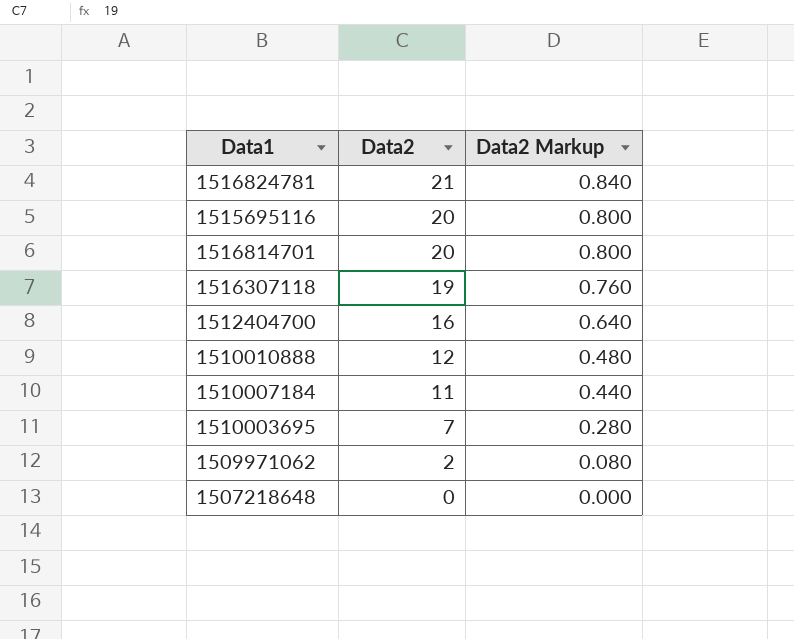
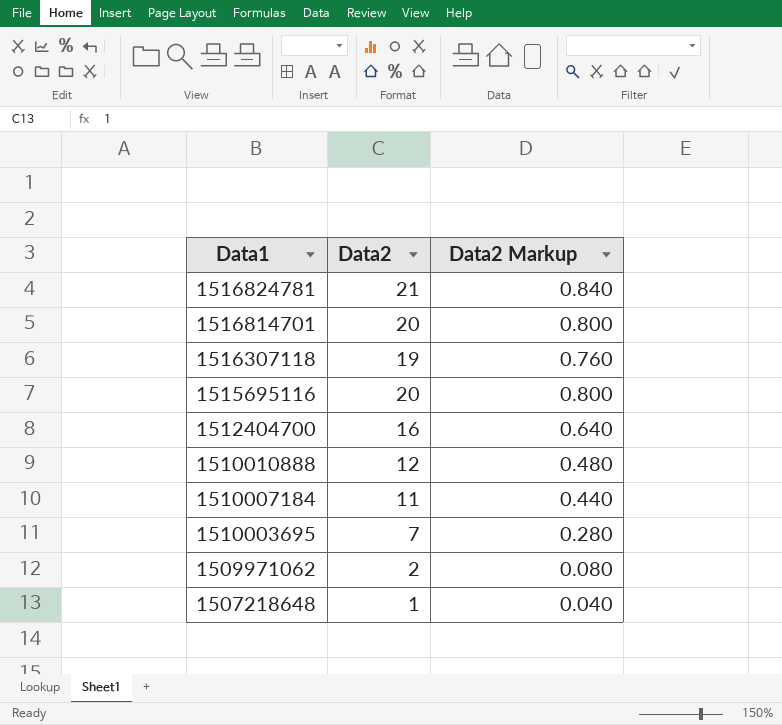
row order: Data2 descending -> Data1 descending
1507218648 | Data2: 0 -> 1
1507218648 | Data2 Markup: 0.000 -> 0.040

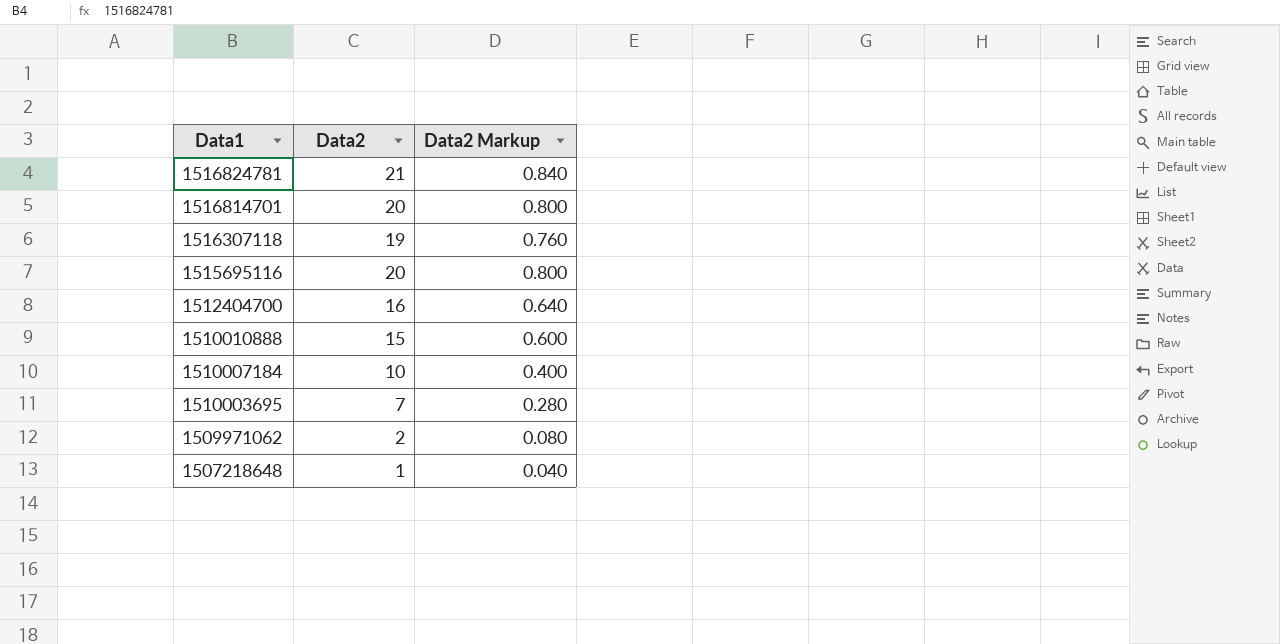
1510010888 | Data2: 12 -> 15
1510010888 | Data2 Markup: 0.480 -> 0.600
1510007184 | Data2: 11 -> 10
1510007184 | Data2 Markup: 0.440 -> 0.400

